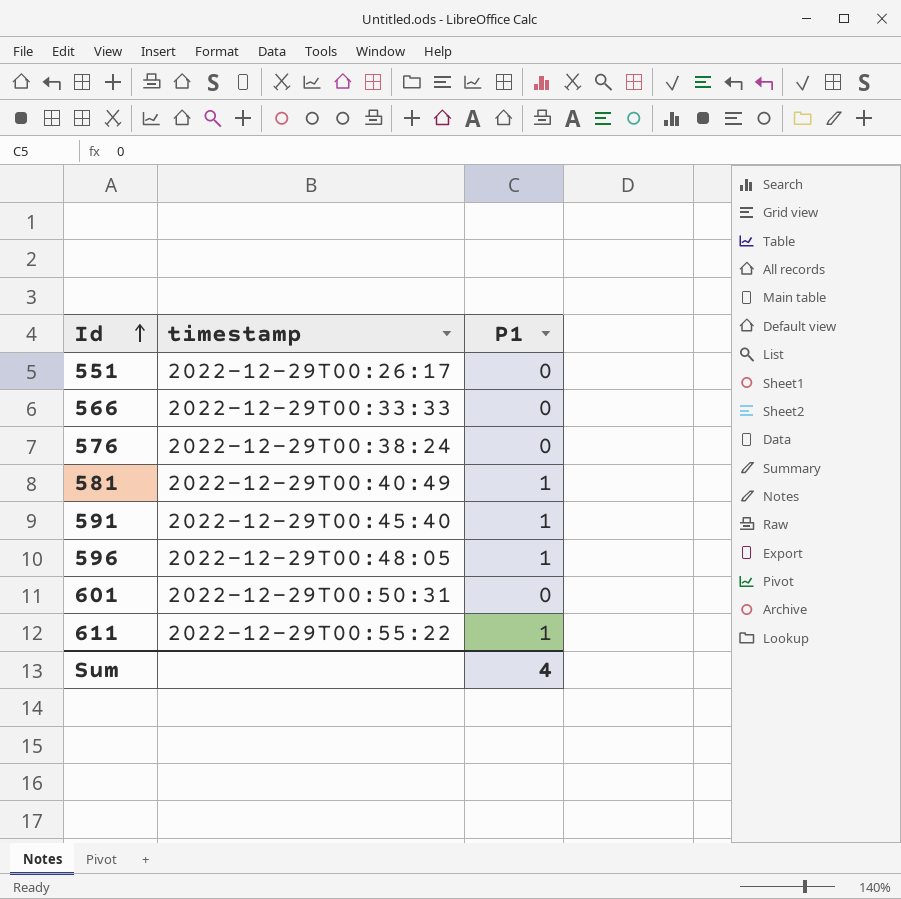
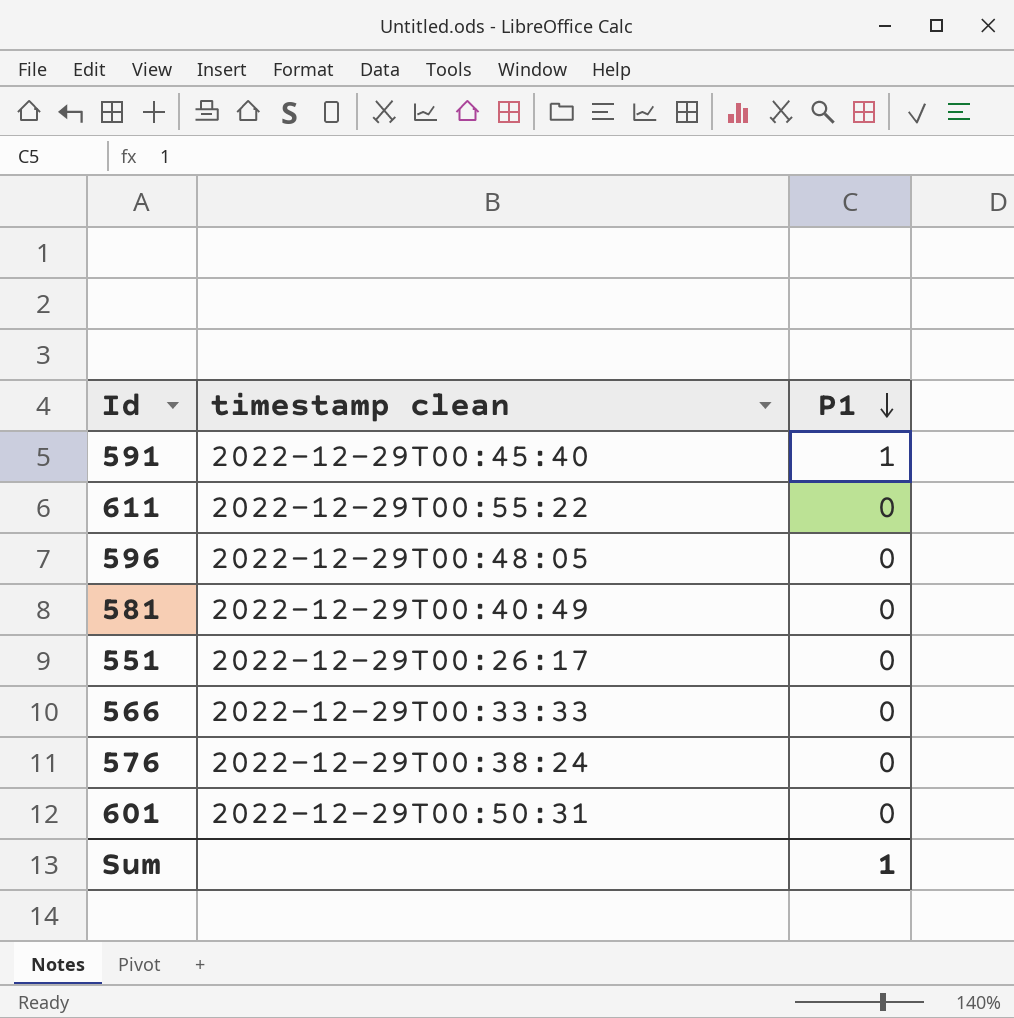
row order: Id ascending -> P1 descending
column name: timestamp -> timestamp clean
611 | P1: 1 -> 0
596 | P1: 1 -> 0
581 | P1: 1 -> 0
Sum | P1: 4 -> 1

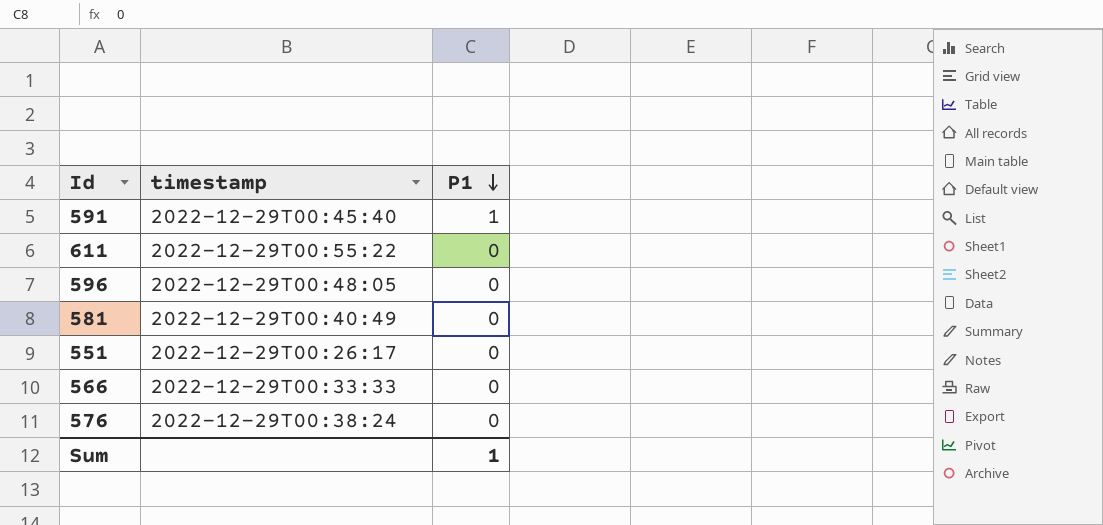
column name: timestamp clean -> timestamp
row 601: 2022-12-29T00:50:31 | 0 -> none

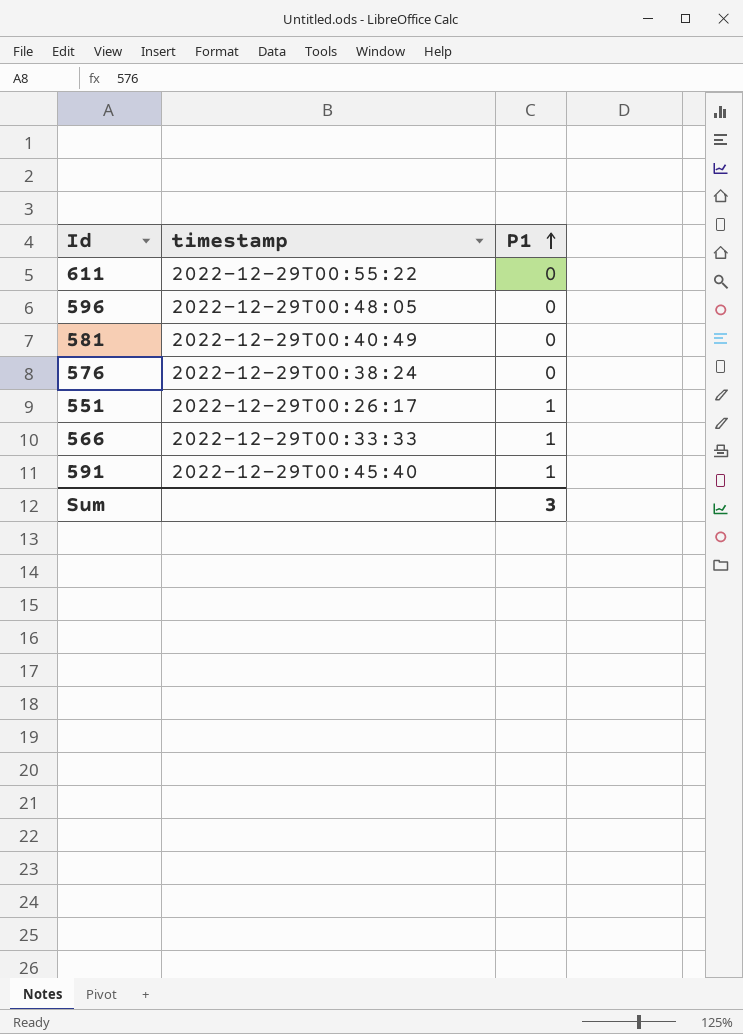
row order: P1 descending -> P1 ascending
551 | P1: 0 -> 1
566 | P1: 0 -> 1
Sum | P1: 1 -> 3

